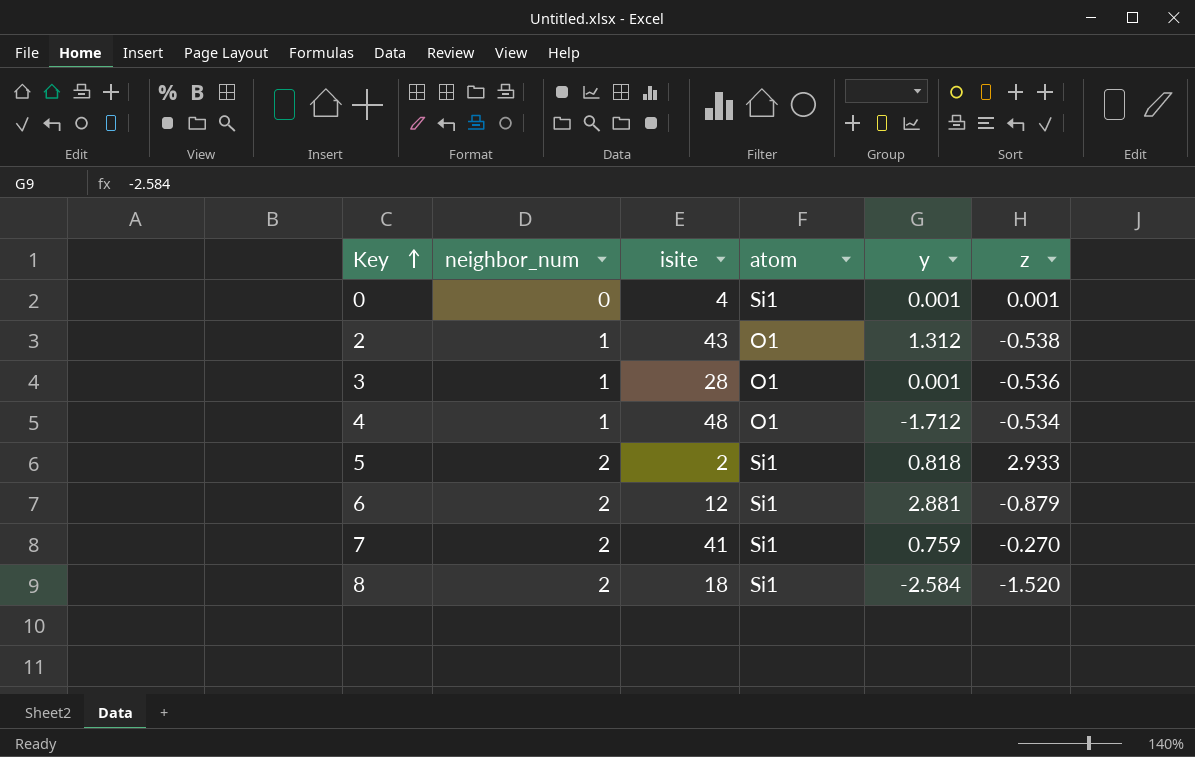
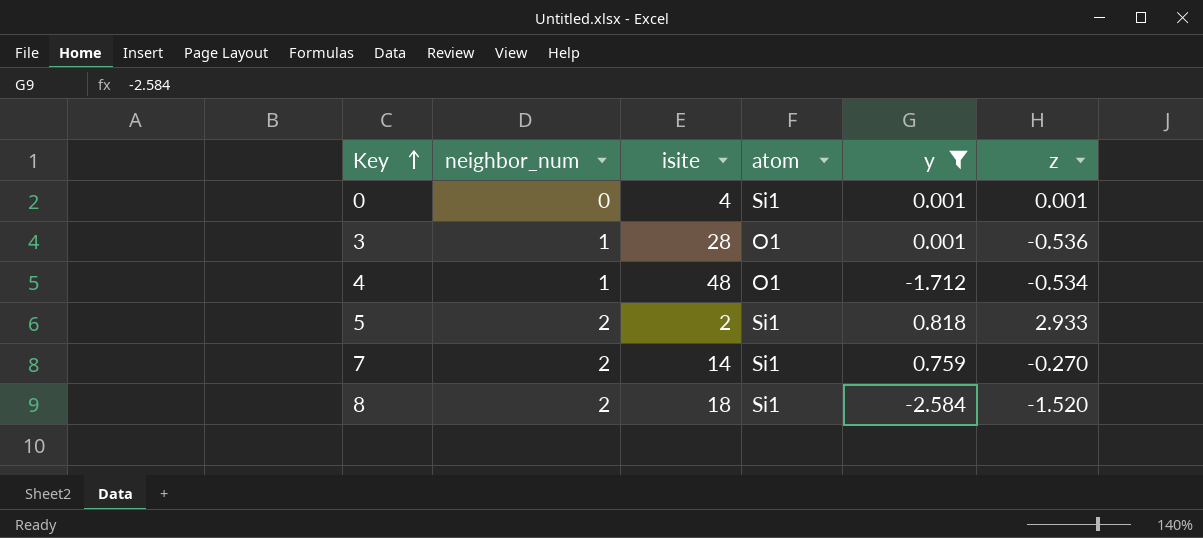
filter: none -> y <= 0.818
7 | isite: 41 -> 14

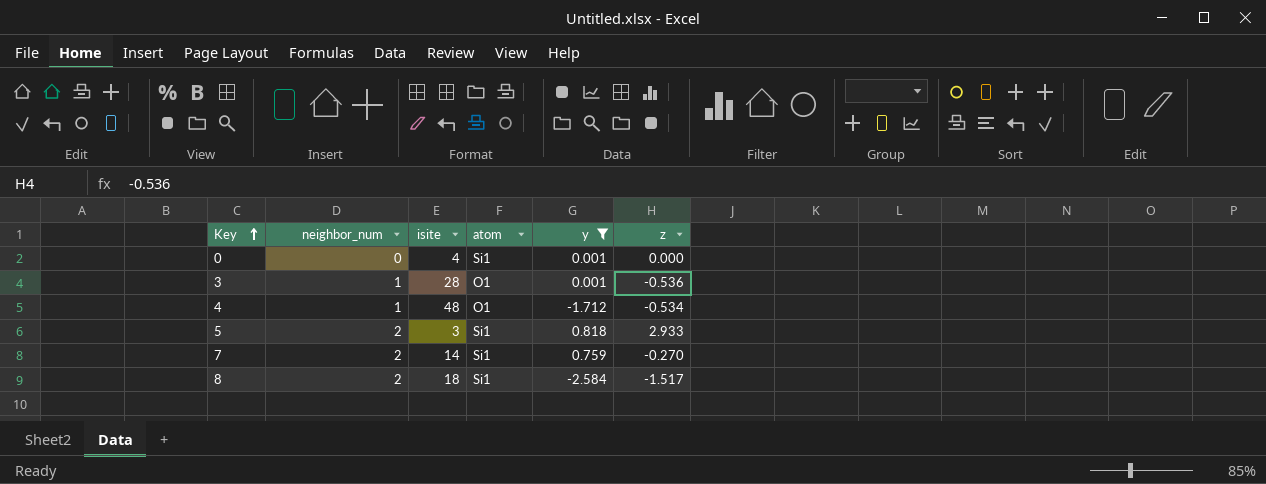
0 | z: 0.001 -> 0.000
5 | isite: 2 -> 3
8 | z: -1.520 -> -1.517

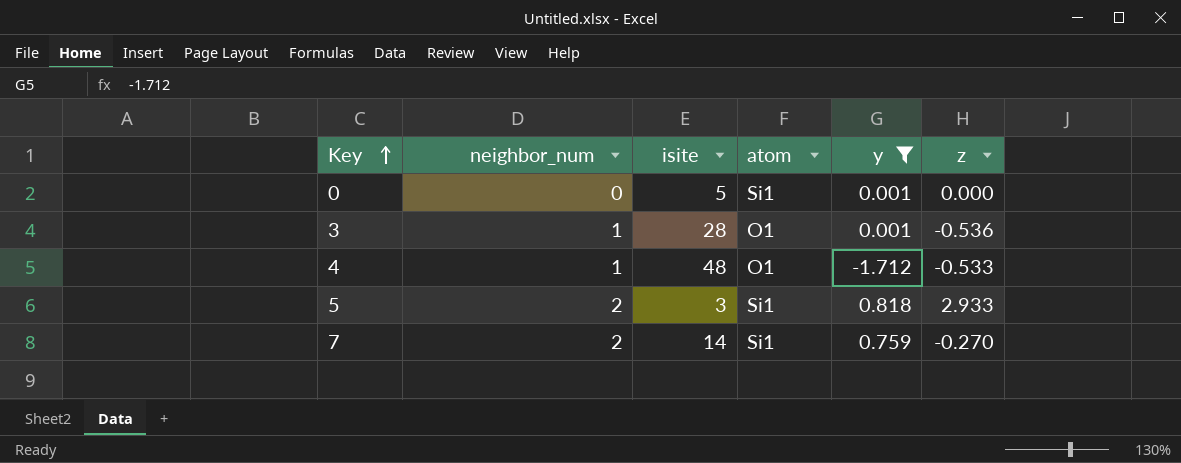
row 8: 2 | 18 | Si1 | -2.584 | -1.517 -> none
0 | isite: 4 -> 5
4 | z: -0.534 -> -0.533

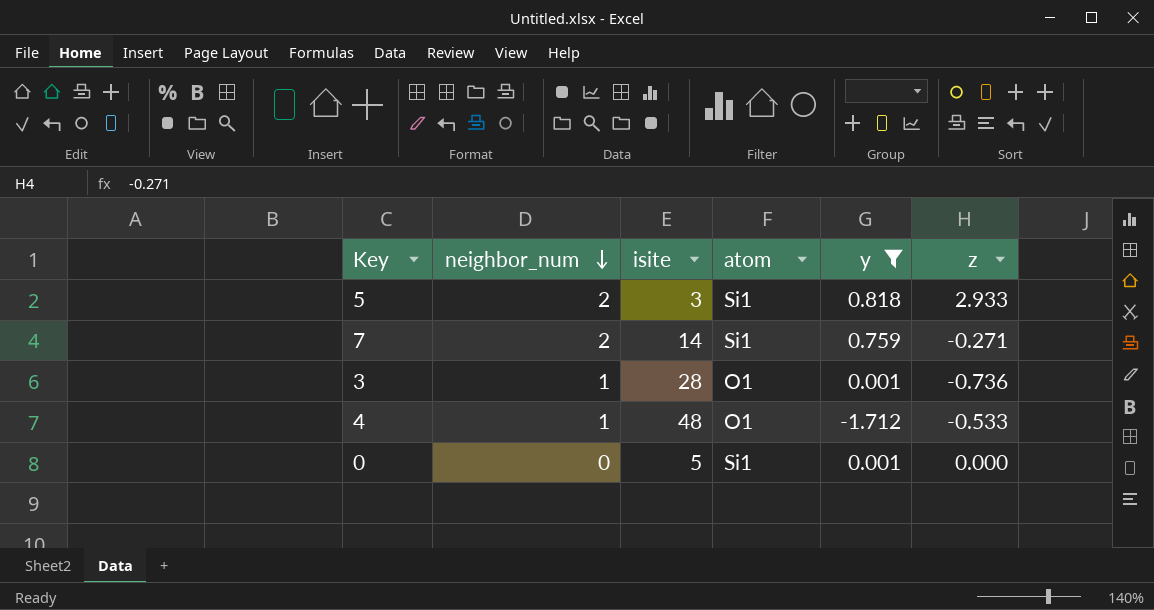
row order: Key ascending -> neighbor_num descending
7 | z: -0.270 -> -0.271
3 | z: -0.536 -> -0.736

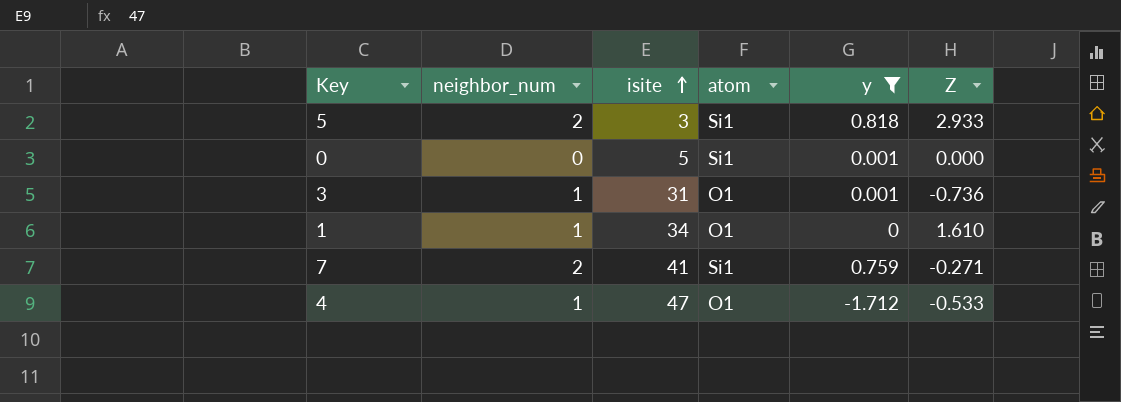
row order: neighbor_num descending -> isite ascending
column name: z -> Z
3 | isite: 28 -> 31
row 1: none -> 1 | 34 | O1 | 0 | 1.610
7 | isite: 14 -> 41
4 | isite: 48 -> 47

